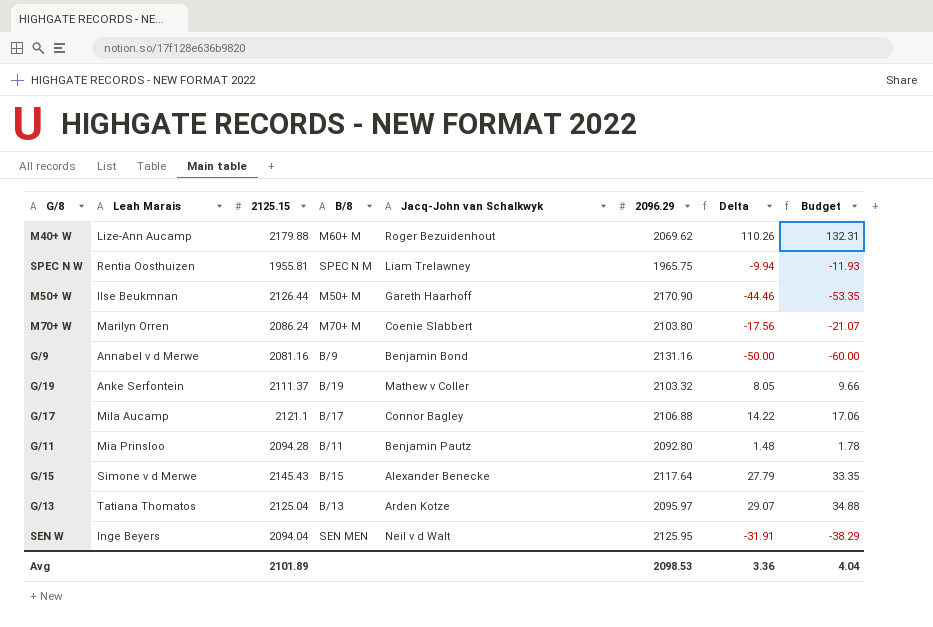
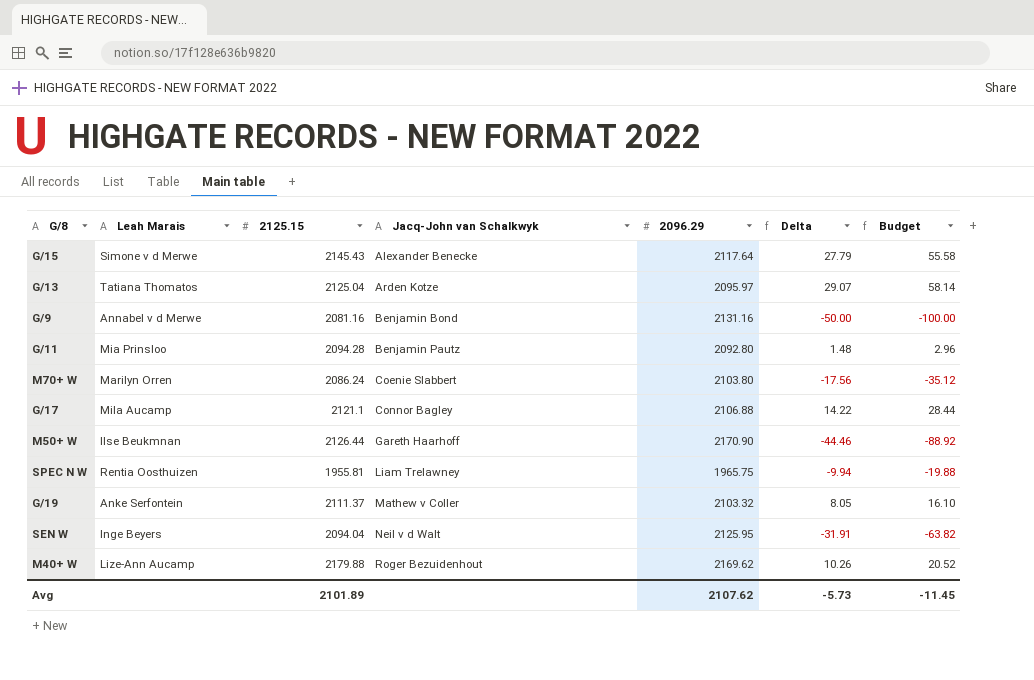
row order: none -> Jacq-John van Schalkwyk ascending
column B/8 | position: 4 -> none
column Budget | formula: [Delta] * 1.2 -> [Delta] * 2
M40+ W | 2096.29: 2069.62 -> 2169.62
M40+ W | Delta: 110.26 -> 10.26
Avg | 2096.29: 2098.53 -> 2107.62
Avg | Delta: 3.36 -> -5.73
Avg | Budget: 4.04 -> -11.45

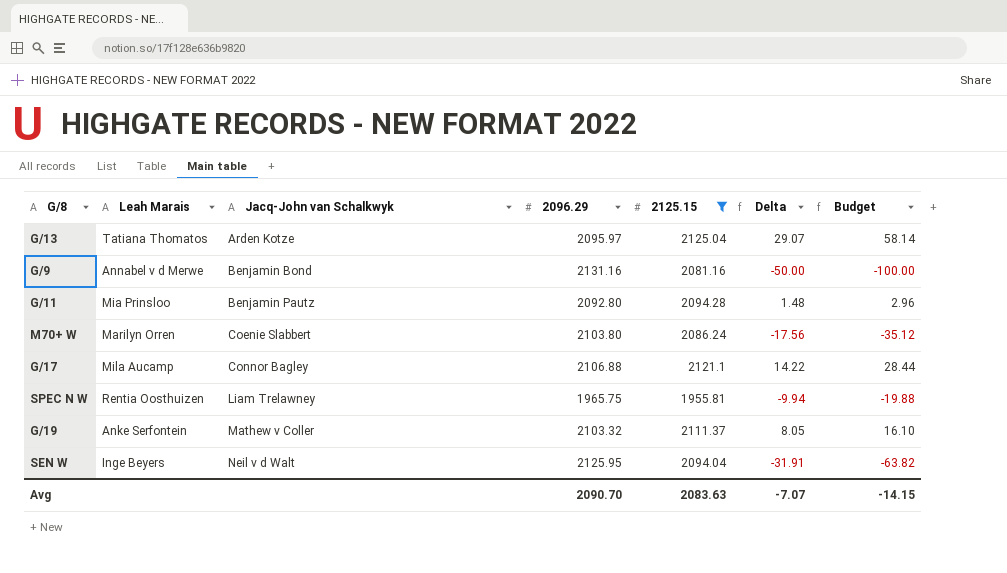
filter: none -> 2125.15 <= 2125.04
column 2125.15 | position: 3 -> 5
Avg | 2096.29: 2107.62 -> 2090.70
Avg | 2125.15: 2101.89 -> 2083.63
Avg | Delta: -5.73 -> -7.07
Avg | Budget: -11.45 -> -14.15

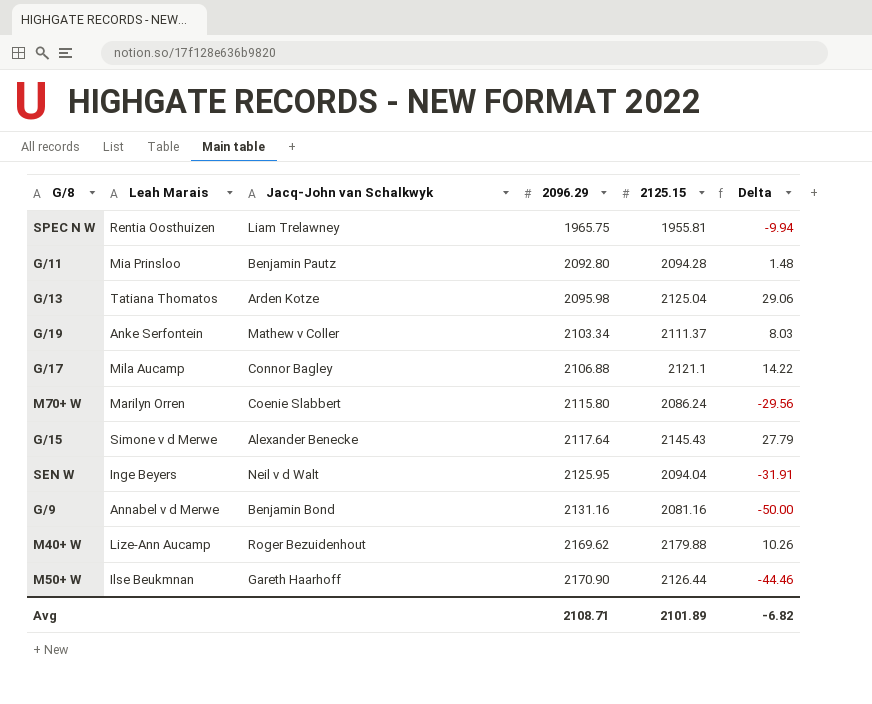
filter: 2125.15 <= 2125.04 -> none
row order: Jacq-John van Schalkwyk ascending -> 2096.29 ascending
column Budget | formula: [Delta] * 2 -> none
G/13 | 2096.29: 2095.97 -> 2095.98
G/13 | Delta: 29.07 -> 29.06
G/19 | 2096.29: 2103.32 -> 2103.34
G/19 | Delta: 8.05 -> 8.03
M70+ W | 2096.29: 2103.80 -> 2115.80
M70+ W | Delta: -17.56 -> -29.56
Avg | 2096.29: 2090.70 -> 2108.71
Avg | 2125.15: 2083.63 -> 2101.89
Avg | Delta: -7.07 -> -6.82

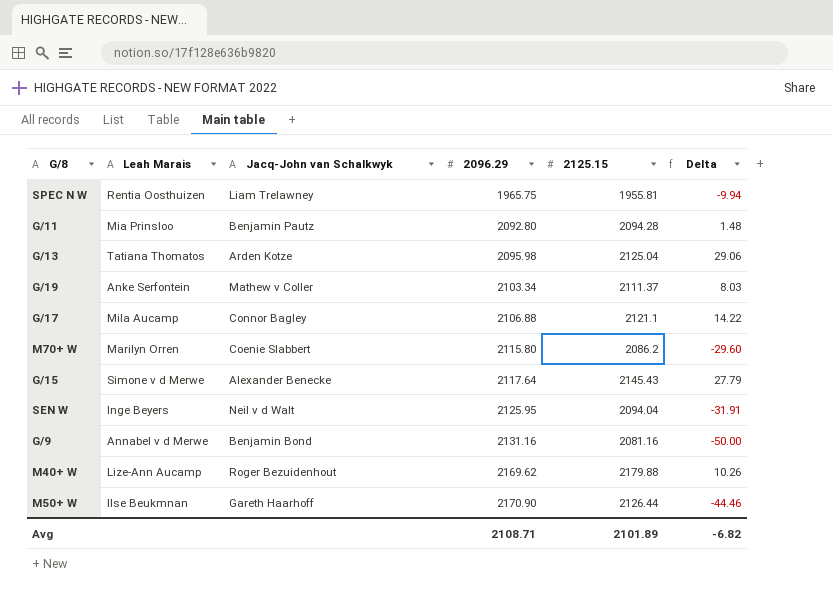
M70+ W | 2125.15: 2086.24 -> 2086.2
M70+ W | Delta: -29.56 -> -29.60

